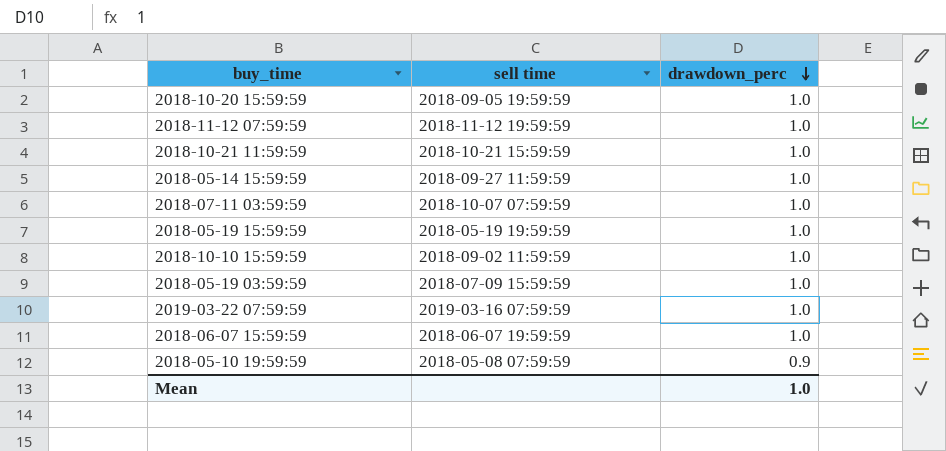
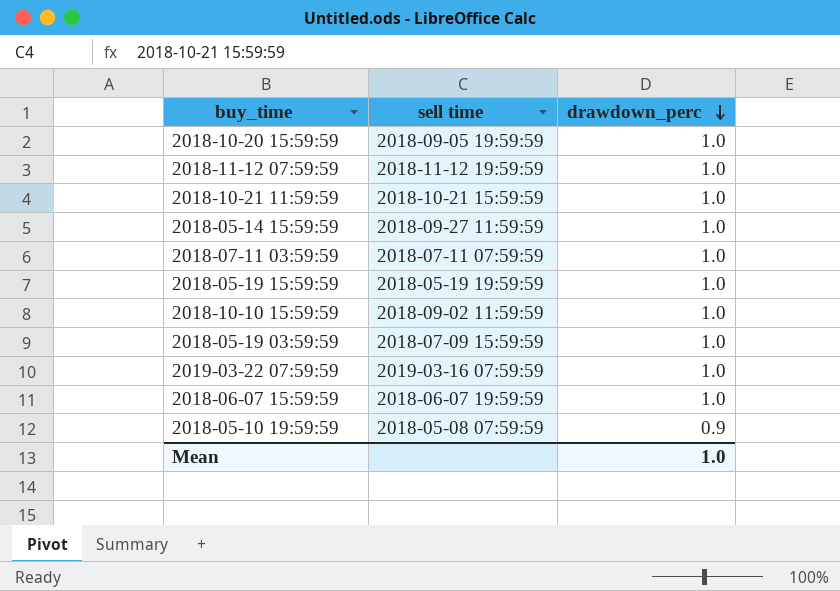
2018-07-11 03:59:59 | sell time: 2018-10-07 07:59:59 -> 2018-07-11 07:59:59

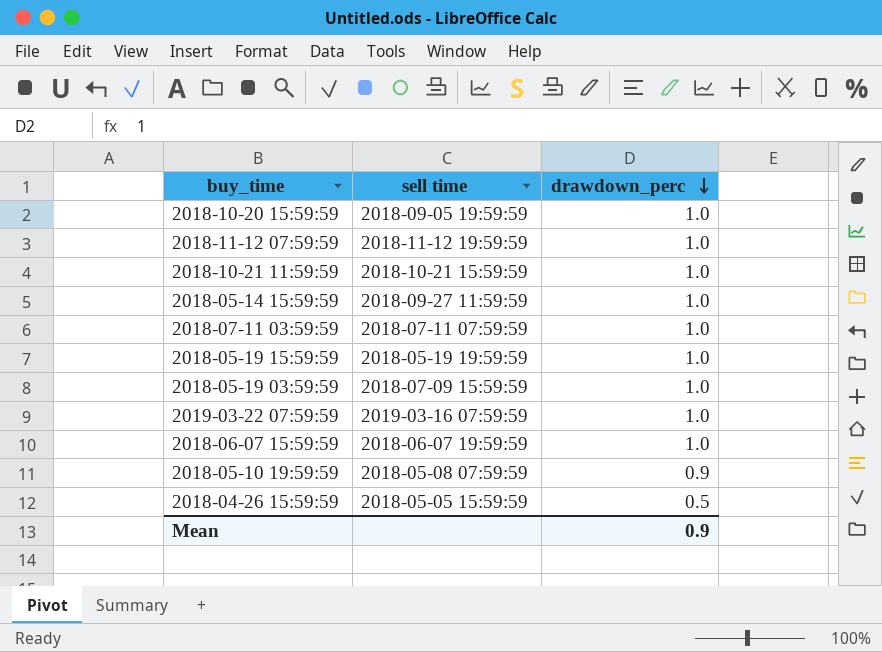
row 2018-10-10 15:59:59: 2018-09-02 11:59:59 | 1.0 -> none
row 2018-04-26 15:59:59: none -> 2018-05-05 15:59:59 | 0.5
Mean | drawdown_perc: 1.0 -> 0.9

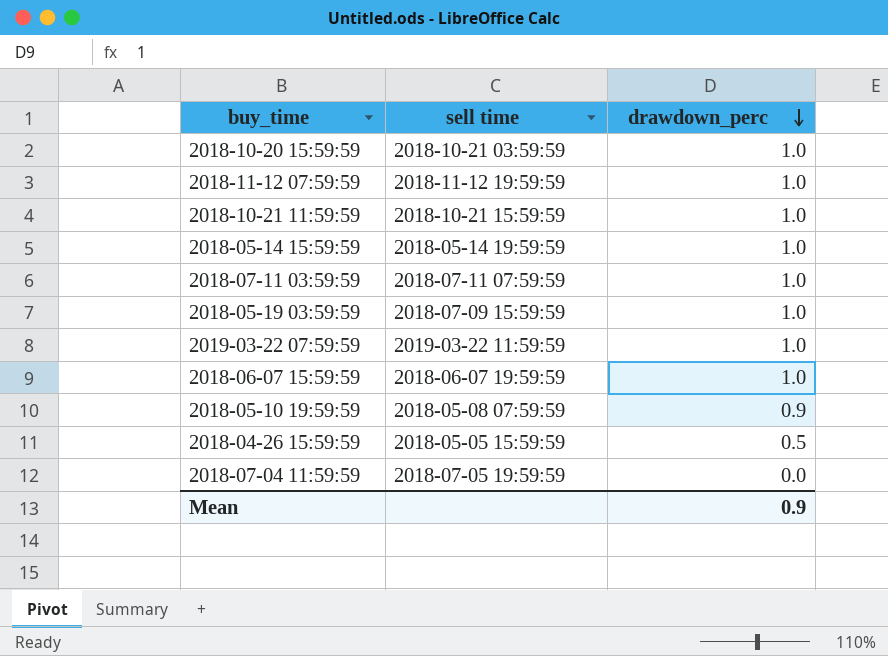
row 2018-05-19 15:59:59: 2018-05-19 19:59:59 | 1.0 -> none
2018-10-20 15:59:59 | sell time: 2018-09-05 19:59:59 -> 2018-10-21 03:59:59
2018-05-14 15:59:59 | sell time: 2018-09-27 11:59:59 -> 2018-05-14 19:59:59
2019-03-22 07:59:59 | sell time: 2019-03-16 07:59:59 -> 2019-03-22 11:59:59
row 2018-07-04 11:59:59: none -> 2018-07-05 19:59:59 | 0.0

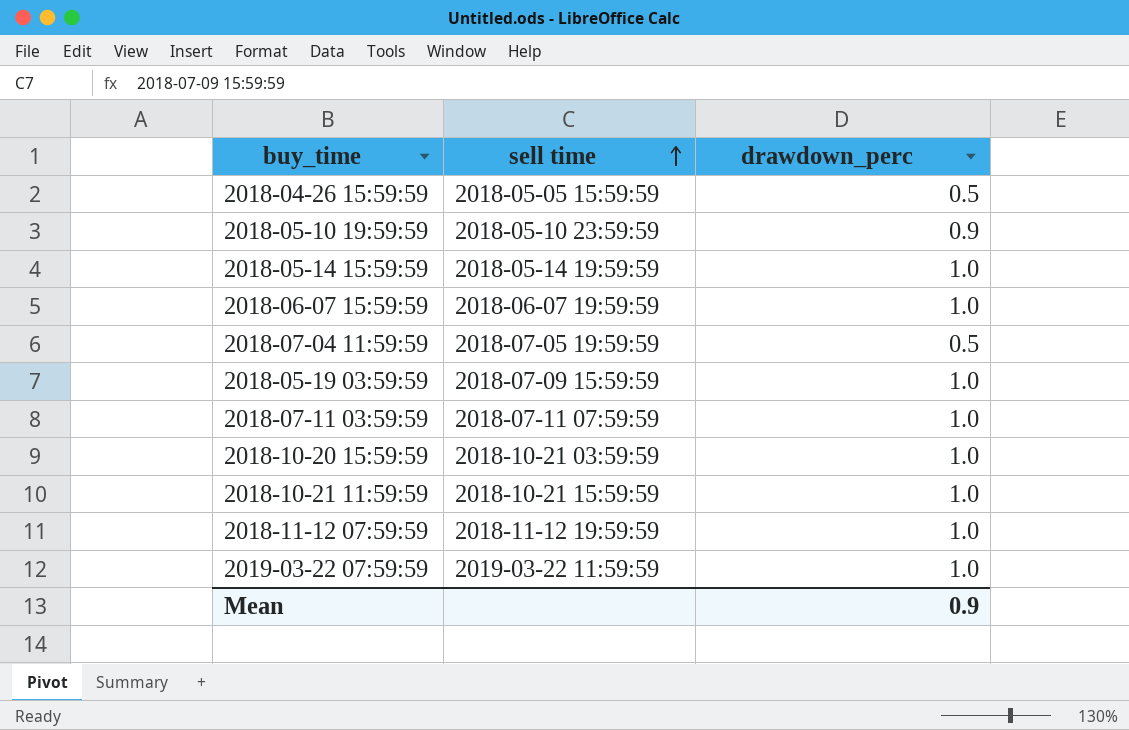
row order: drawdown_perc descending -> sell time ascending
2018-05-10 19:59:59 | sell time: 2018-05-08 07:59:59 -> 2018-05-10 23:59:59
2018-07-04 11:59:59 | drawdown_perc: 0.0 -> 0.5

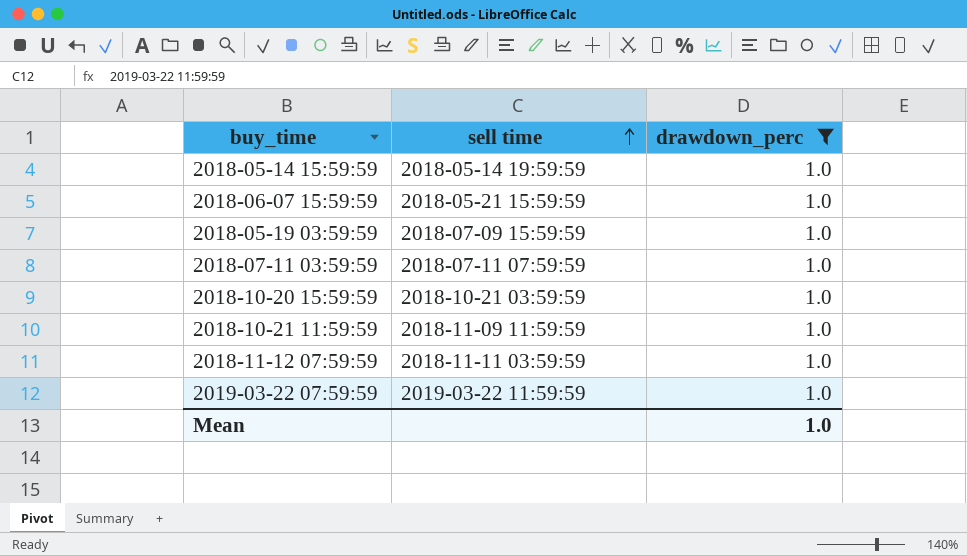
filter: none -> drawdown_perc = 1.0
2018-06-07 15:59:59 | sell time: 2018-06-07 19:59:59 -> 2018-05-21 15:59:59
2018-10-21 11:59:59 | sell time: 2018-10-21 15:59:59 -> 2018-11-09 11:59:59
2018-11-12 07:59:59 | sell time: 2018-11-12 19:59:59 -> 2018-11-11 03:59:59
Mean | drawdown_perc: 0.9 -> 1.0

